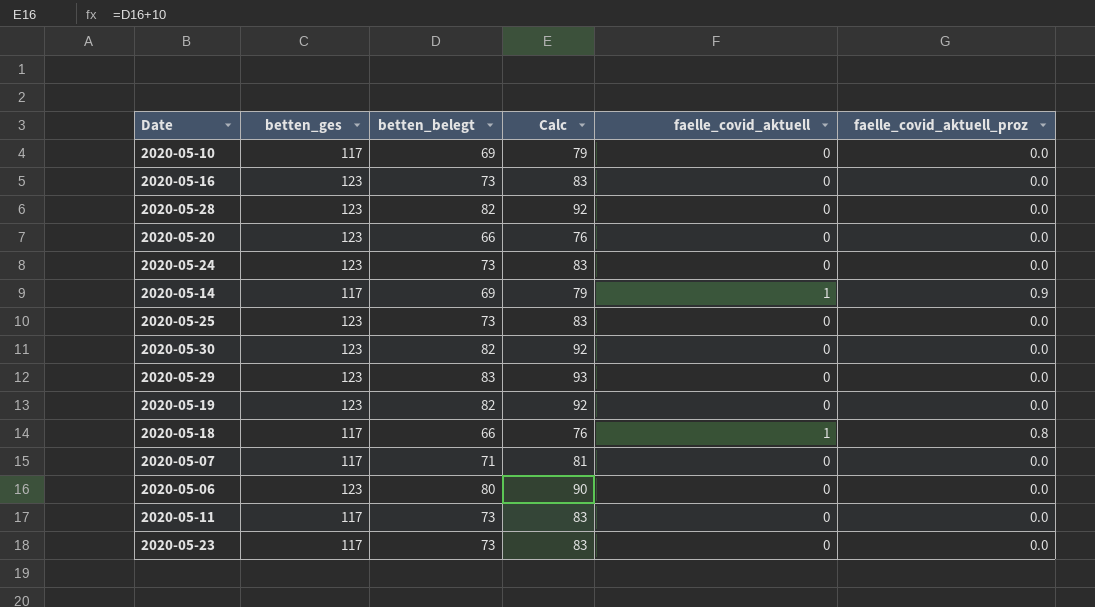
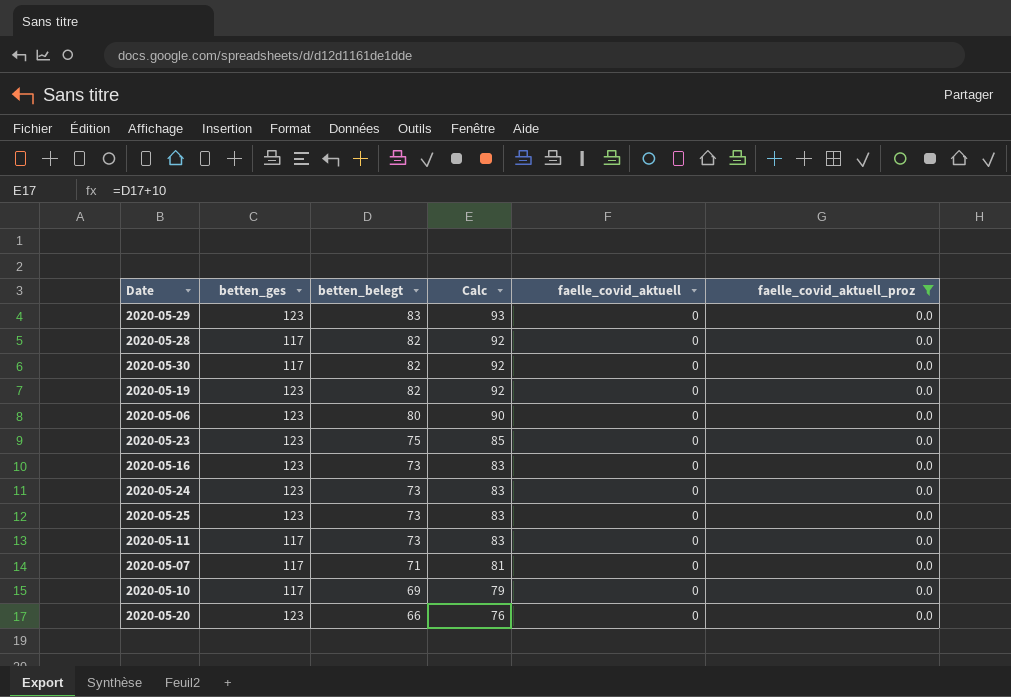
filter: none -> faelle_covid_aktuell_proz = 0.0
row order: none -> betten_belegt descending
2020-05-28 | betten_ges: 123 -> 117
2020-05-30 | betten_ges: 123 -> 117
2020-05-23 | betten_ges: 117 -> 123
2020-05-23 | betten_belegt: 73 -> 75
2020-05-23 | Calc: 83 -> 85

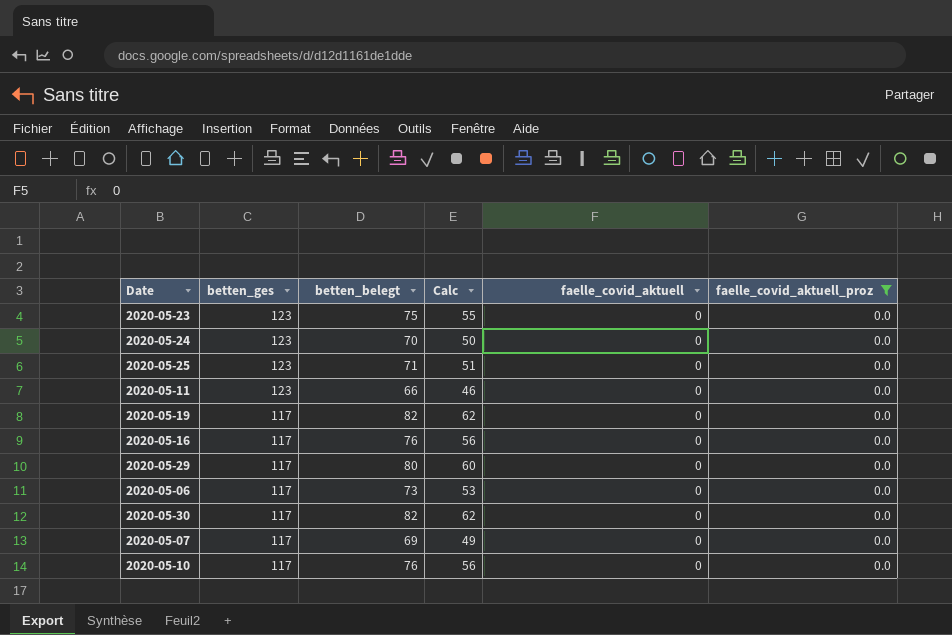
row order: betten_belegt descending -> betten_ges descending
column Calc | formula: [betten_belegt] + 10 -> [betten_belegt] - 20
row 2020-05-28: 117 | 82 | 92 | 0 | 0.0 -> none
row 2020-05-20: 123 | 66 | 76 | 0 | 0.0 -> none
2020-05-24 | betten_belegt: 73 -> 70
2020-05-25 | betten_belegt: 73 -> 71
2020-05-11 | betten_ges: 117 -> 123
2020-05-11 | betten_belegt: 73 -> 66
2020-05-19 | betten_ges: 123 -> 117
2020-05-16 | betten_ges: 123 -> 117
2020-05-16 | betten_belegt: 73 -> 76
2020-05-29 | betten_ges: 123 -> 117
2020-05-29 | betten_belegt: 83 -> 80
2020-05-06 | betten_ges: 123 -> 117
2020-05-06 | betten_belegt: 80 -> 73
2020-05-07 | betten_belegt: 71 -> 69
2020-05-10 | betten_belegt: 69 -> 76

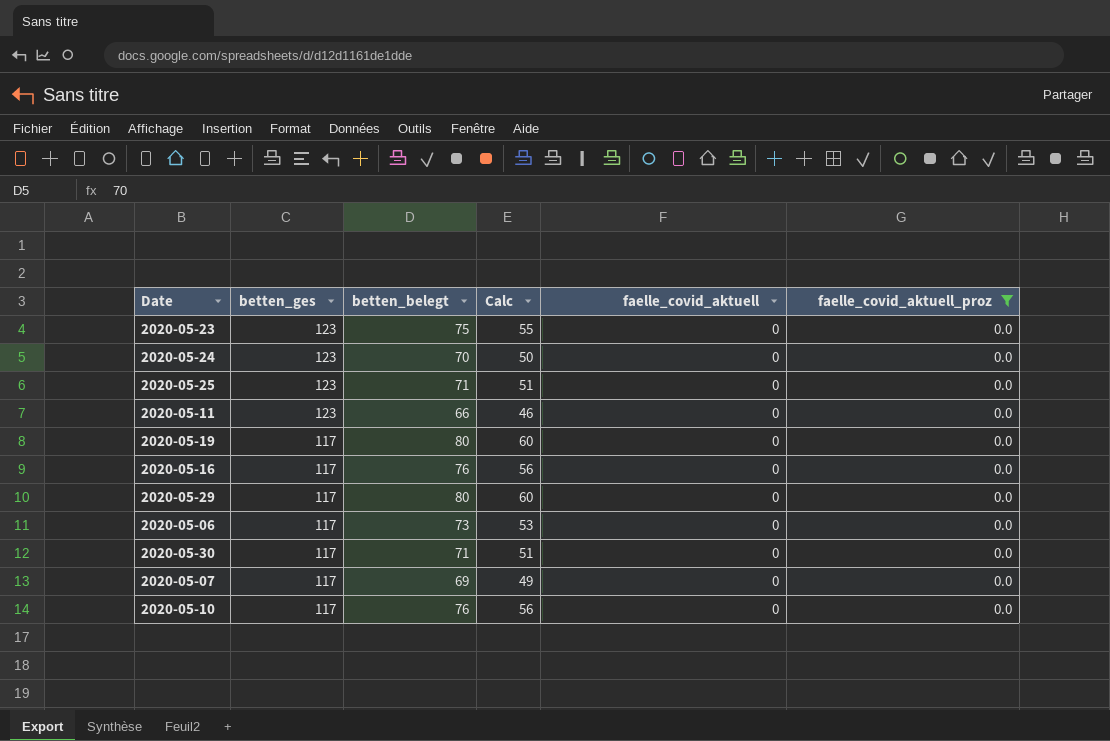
2020-05-19 | betten_belegt: 82 -> 80
2020-05-19 | Calc: 62 -> 60
2020-05-30 | betten_belegt: 82 -> 71
2020-05-30 | Calc: 62 -> 51

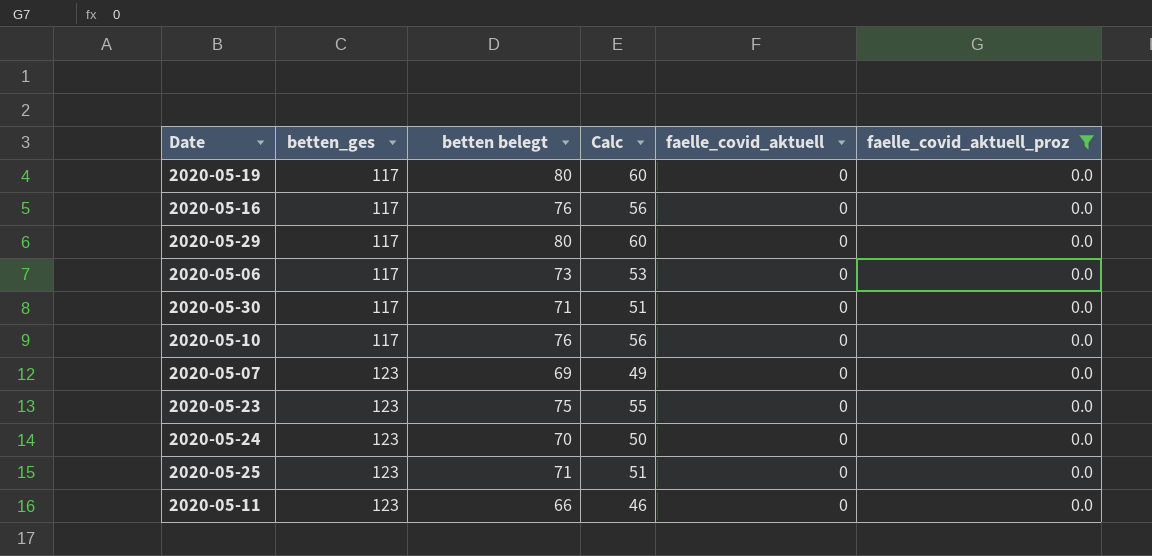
row order: betten_ges descending -> betten_ges ascending
column name: betten_belegt -> betten belegt
2020-05-07 | betten_ges: 117 -> 123

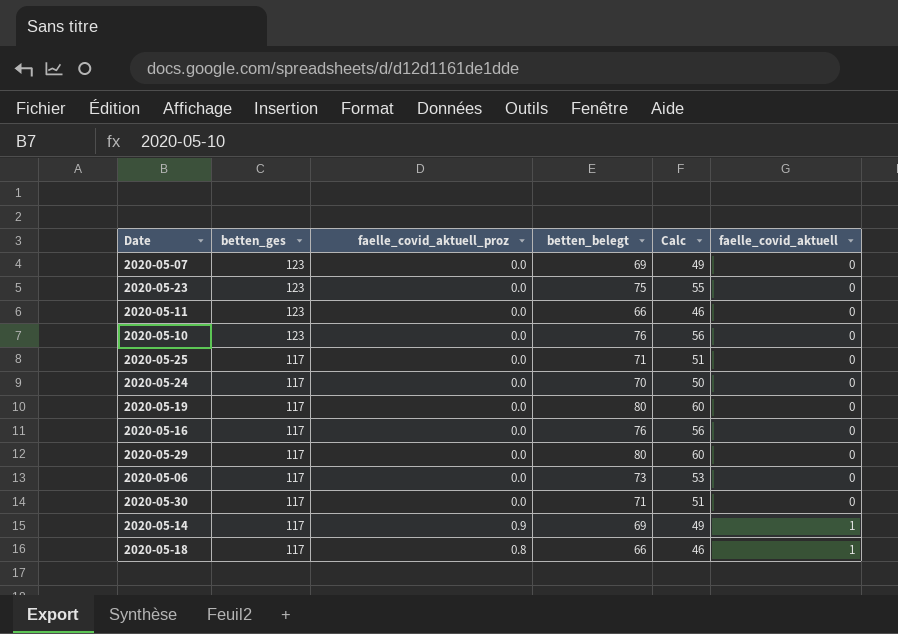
filter: faelle_covid_aktuell_proz = 0.0 -> none
row order: betten_ges ascending -> betten_ges descending
column faelle_covid_aktuell_proz | position: 6 -> 3
column name: betten belegt -> betten_belegt
2020-05-10 | betten_ges: 117 -> 123
2020-05-25 | betten_ges: 123 -> 117
2020-05-24 | betten_ges: 123 -> 117

